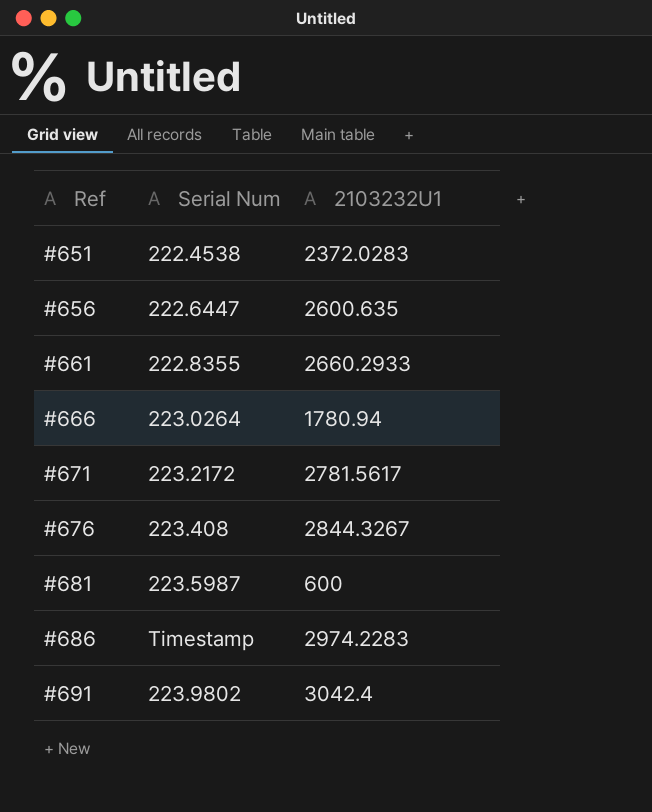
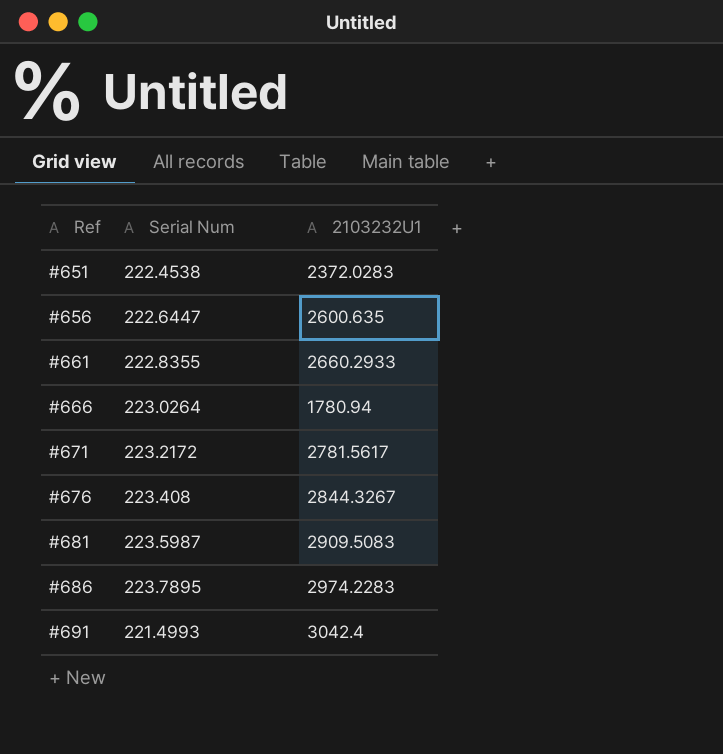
#681 | 2103232U1: 600 -> 2909.5083
#686 | Serial Num: Timestamp -> 223.7895
#691 | Serial Num: 223.9802 -> 221.4993

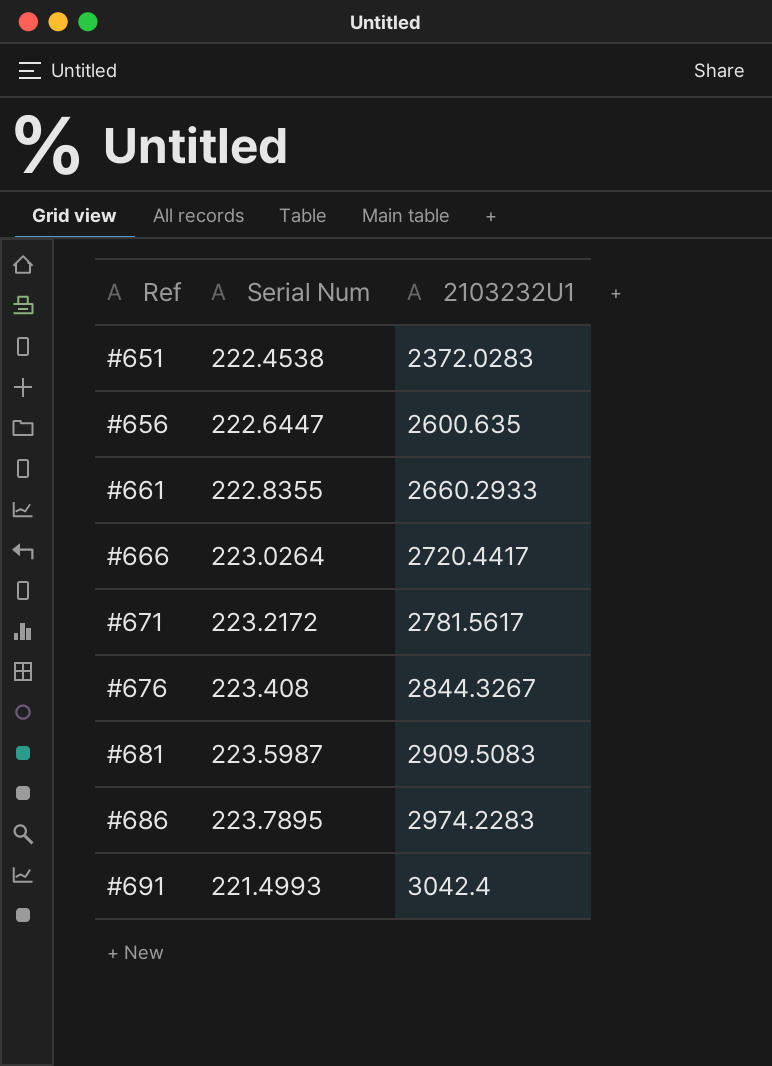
#666 | 2103232U1: 1780.94 -> 2720.4417

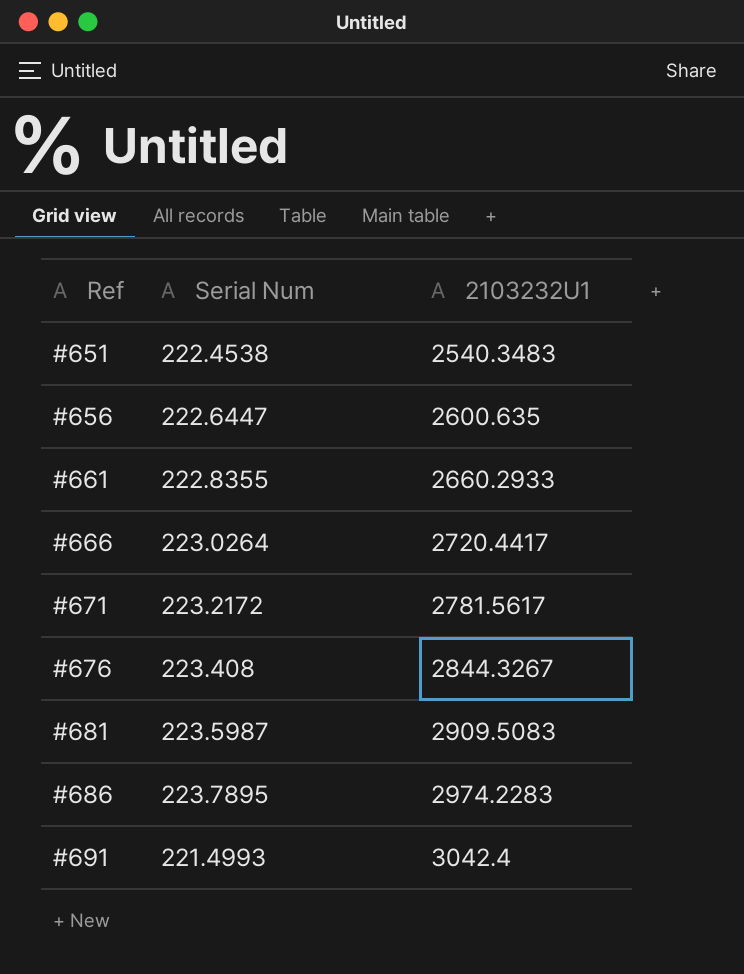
#651 | 2103232U1: 2372.0283 -> 2540.3483

